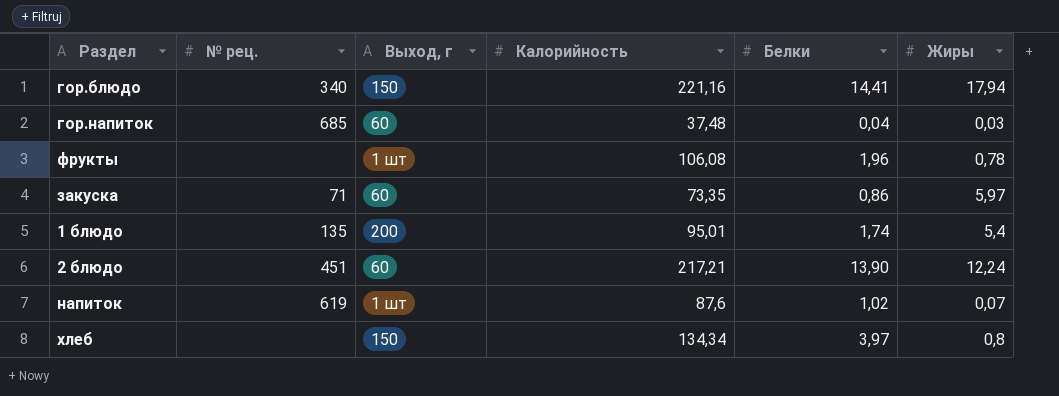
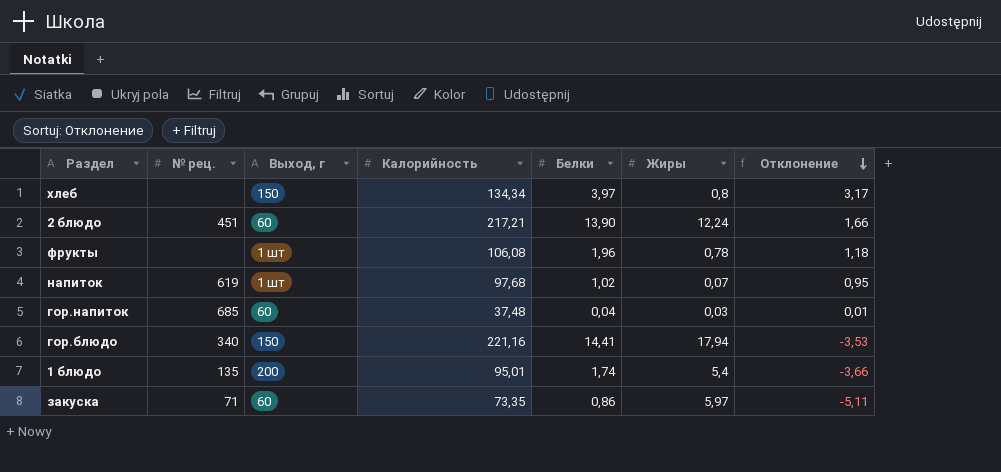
row order: none -> Отклонение descending
column Отклонение | formula: none -> [Белки] - [Жиры]
напиток | Калорийность: 87,6 -> 97,68

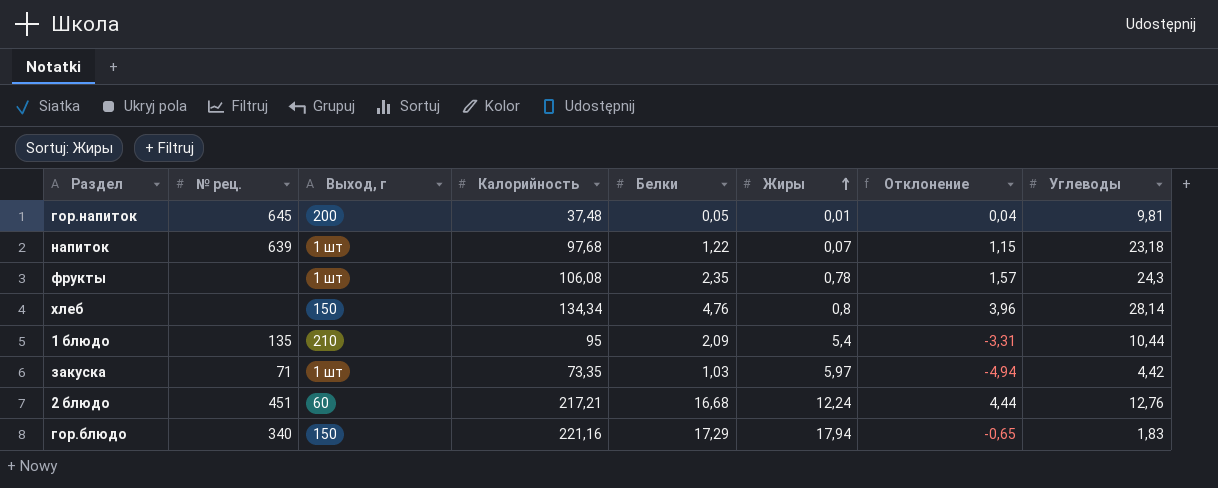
row order: Отклонение descending -> Жиры ascending
column Углеводы | position: none -> 8
гор.напиток | № рец.: 685 -> 645
гор.напиток | Выход, г: 60 -> 200
гор.напиток | Белки: 0,04 -> 0,05
гор.напиток | Жиры: 0,03 -> 0,01
гор.напиток | Отклонение: 0,01 -> 0,04
напиток | № рец.: 619 -> 639
напиток | Белки: 1,02 -> 1,22
напиток | Отклонение: 0,95 -> 1,15
фрукты | Белки: 1,96 -> 2,35
фрукты | Отклонение: 1,18 -> 1,57
хлеб | Белки: 3,97 -> 4,76
хлеб | Отклонение: 3,17 -> 3,96
1 блюдо | Выход, г: 200 -> 210
1 блюдо | Калорийность: 95,01 -> 95
1 блюдо | Белки: 1,74 -> 2,09
1 блюдо | Отклонение: -3,66 -> -3,31
закуска | Выход, г: 60 -> 1 шт
закуска | Белки: 0,86 -> 1,03
закуска | Отклонение: -5,11 -> -4,94
2 блюдо | Белки: 13,90 -> 16,68
2 блюдо | Отклонение: 1,66 -> 4,44
гор.блюдо | Белки: 14,41 -> 17,29
гор.блюдо | Отклонение: -3,53 -> -0,65

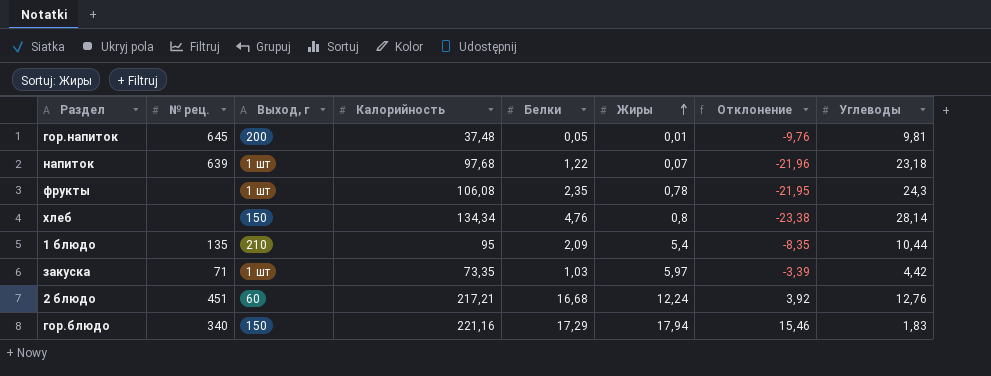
column Отклонение | formula: [Белки] - [Жиры] -> [Белки] - [Углеводы]

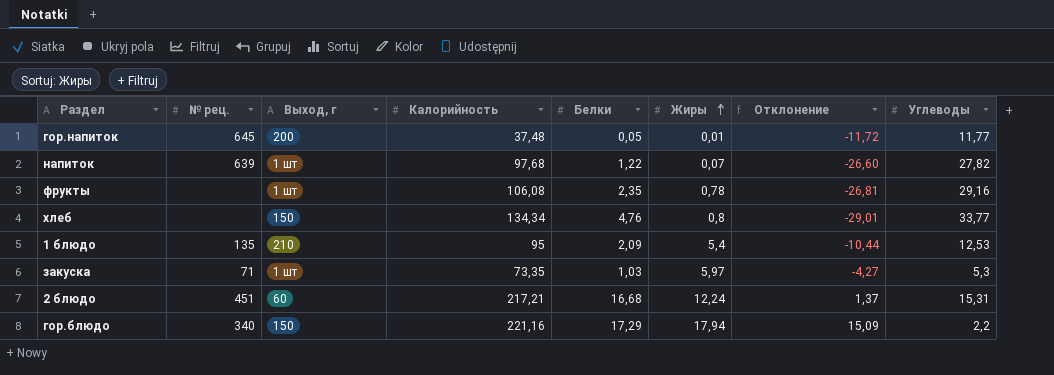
гор.напиток | Отклонение: -9,76 -> -11,72
гор.напиток | Углеводы: 9,81 -> 11,77
напиток | Отклонение: -21,96 -> -26,60
напиток | Углеводы: 23,18 -> 27,82
фрукты | Отклонение: -21,95 -> -26,81
фрукты | Углеводы: 24,3 -> 29,16
хлеб | Отклонение: -23,38 -> -29,01
хлеб | Углеводы: 28,14 -> 33,77
1 блюдо | Отклонение: -8,35 -> -10,44
1 блюдо | Углеводы: 10,44 -> 12,53
закуска | Отклонение: -3,39 -> -4,27
закуска | Углеводы: 4,42 -> 5,3
2 блюдо | Отклонение: 3,92 -> 1,37
2 блюдо | Углеводы: 12,76 -> 15,31
гор.блюдо | Отклонение: 15,46 -> 15,09
гор.блюдо | Углеводы: 1,83 -> 2,2

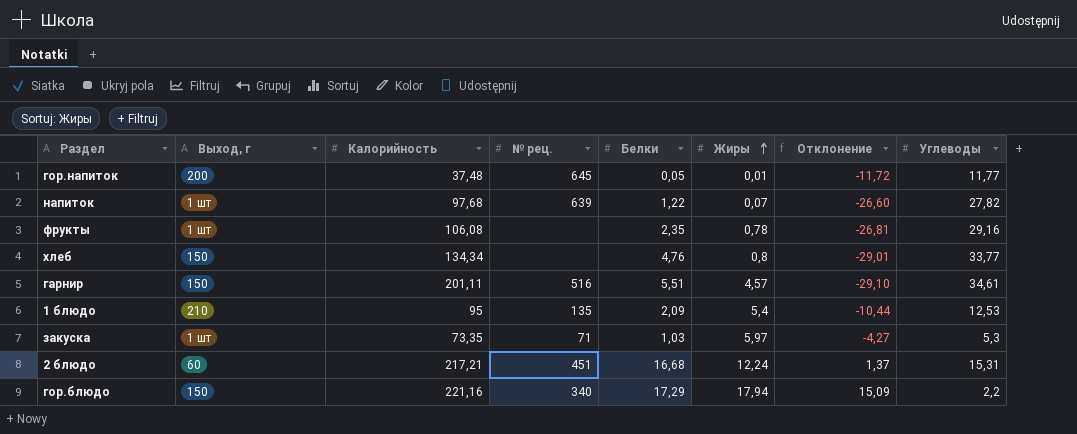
column № рец. | position: 2 -> 4
row гарнир: none -> 150 | 201,11 | 516 | 5,51 | 4,57 | -29,10 | 34,61

